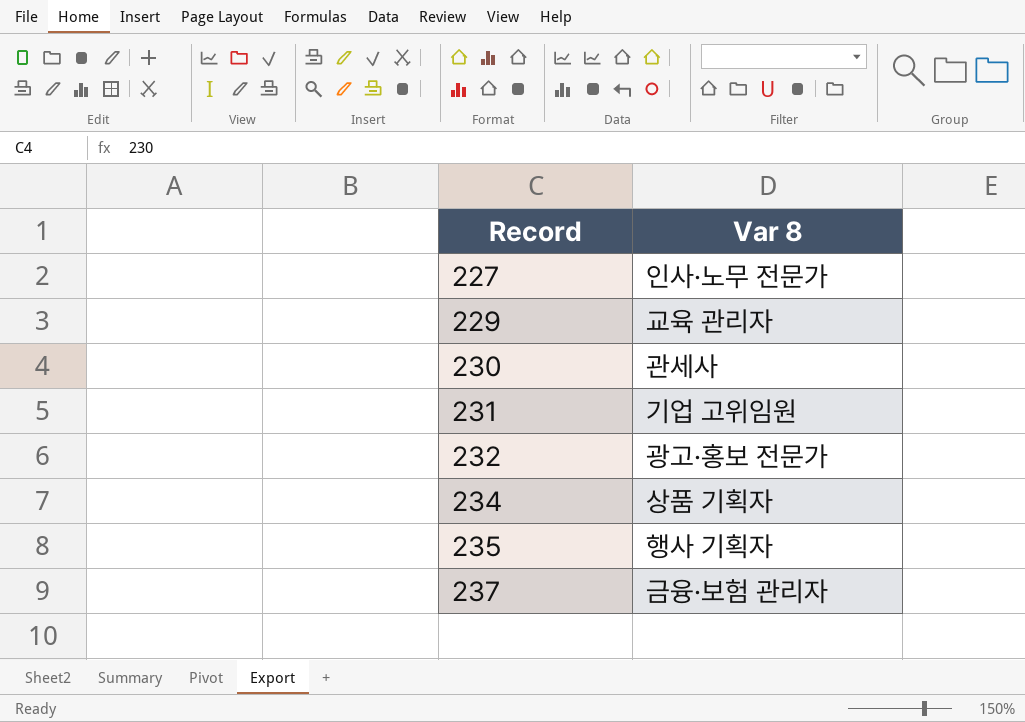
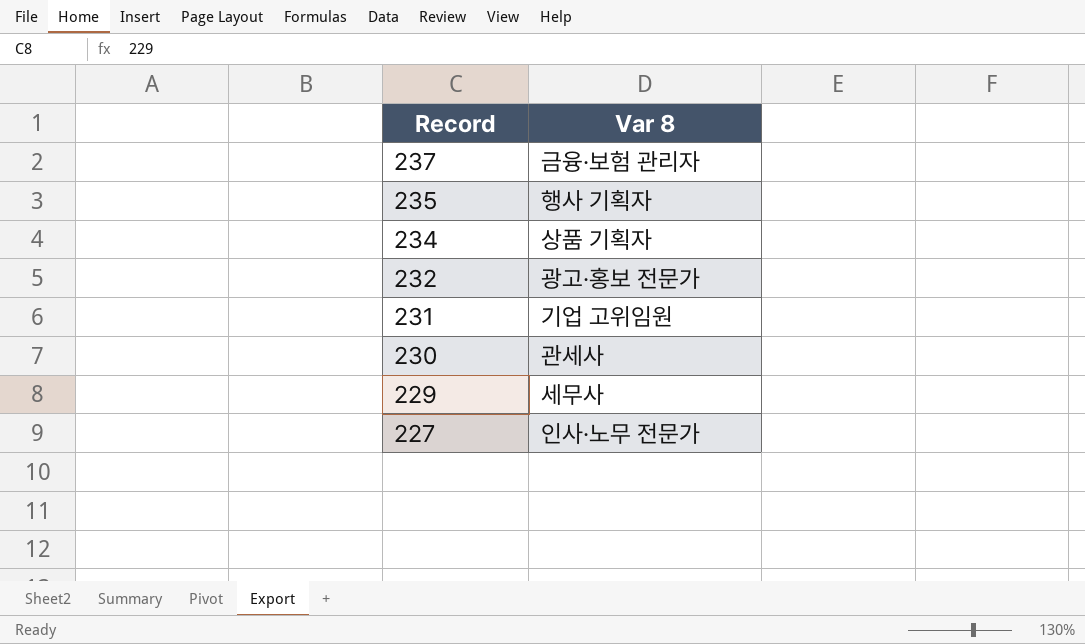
row order: Record ascending -> Record descending
229 | Var 8: 교육 관리자 -> 세무사

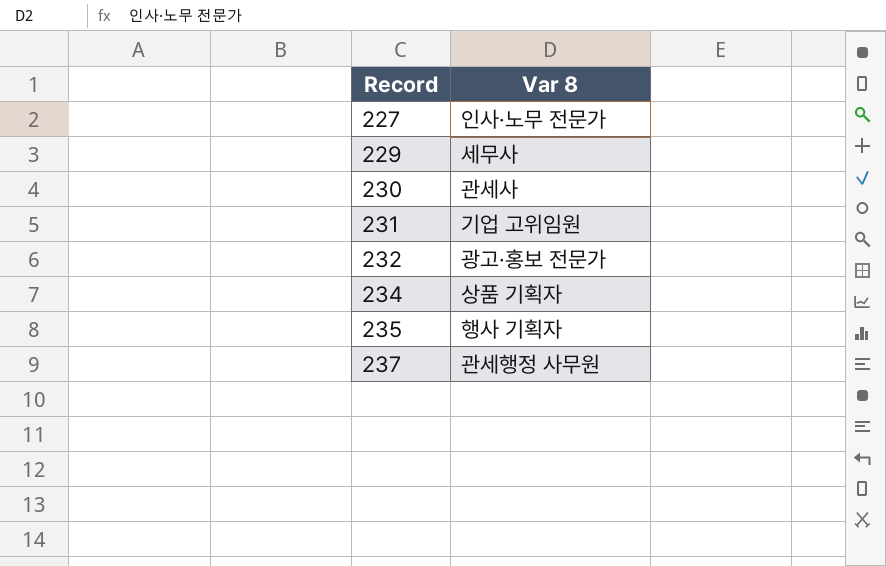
row order: Record descending -> Record ascending
237 | Var 8: 금융·보험 관리자 -> 관세행정 사무원

